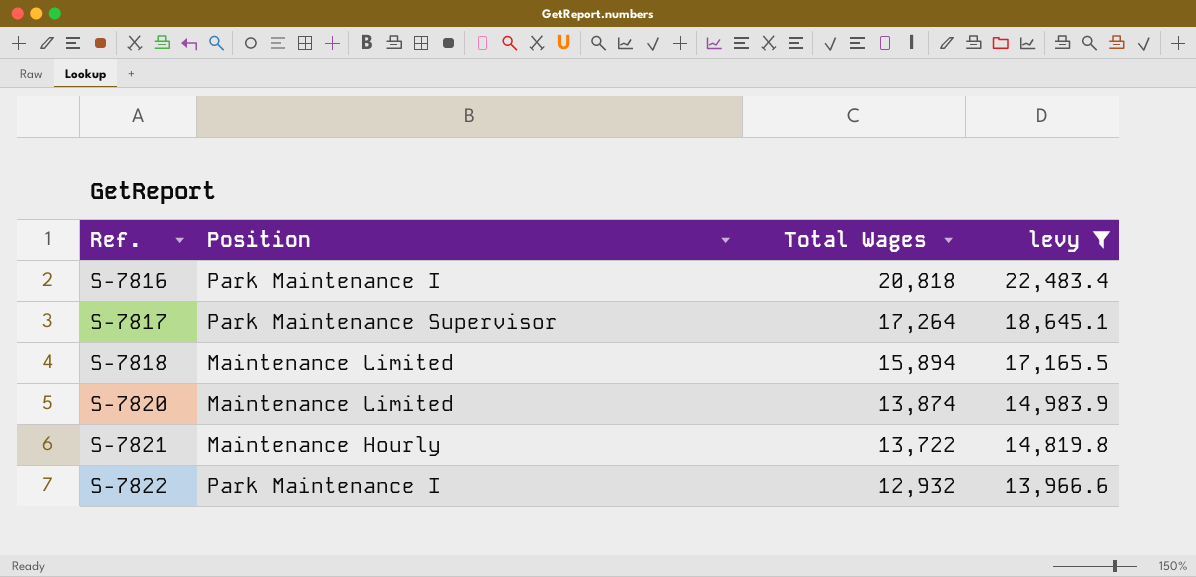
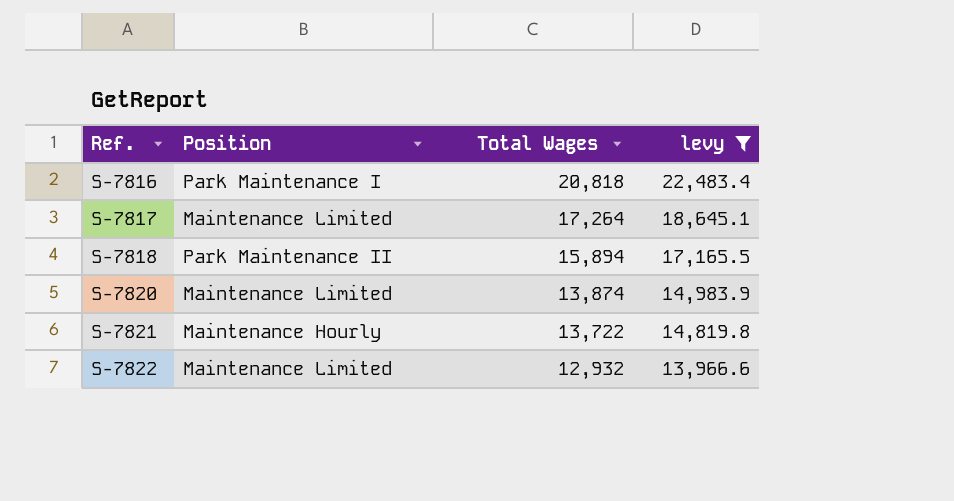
S-7817 | Position: Park Maintenance Supervisor -> Maintenance Limited
S-7818 | Position: Maintenance Limited -> Park Maintenance II
S-7822 | Position: Park Maintenance I -> Maintenance Limited

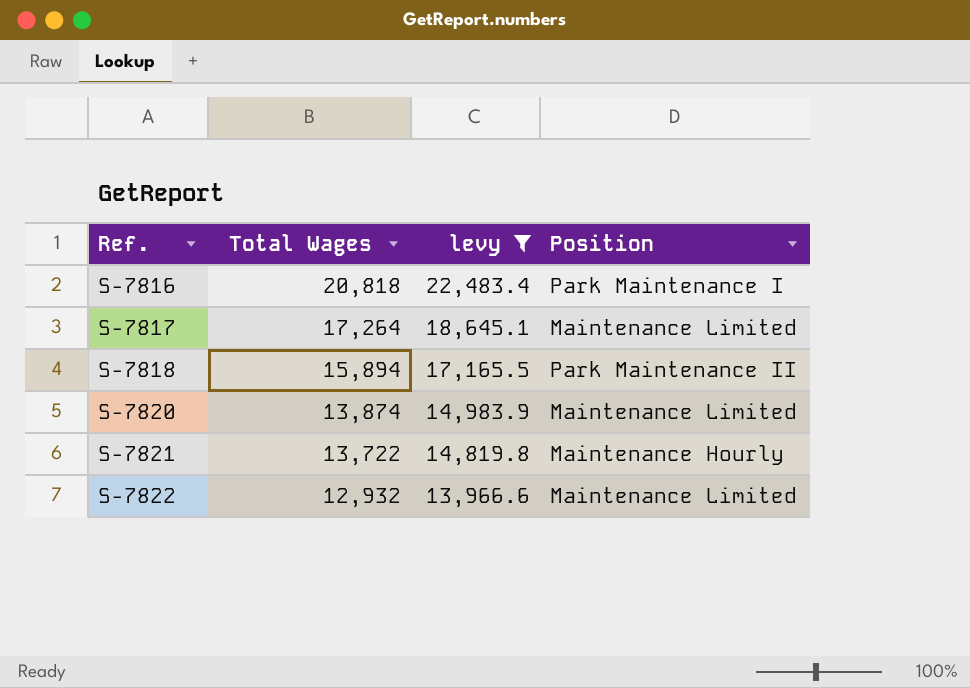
column Position | position: 2 -> 4

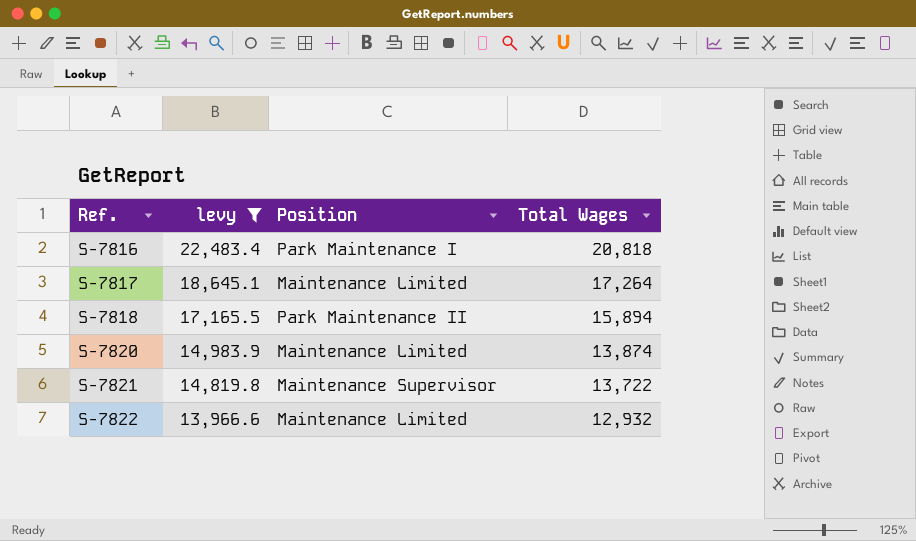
column Total Wages | position: 2 -> 4
S-7821 | Position: Maintenance Hourly -> Maintenance Supervisor

